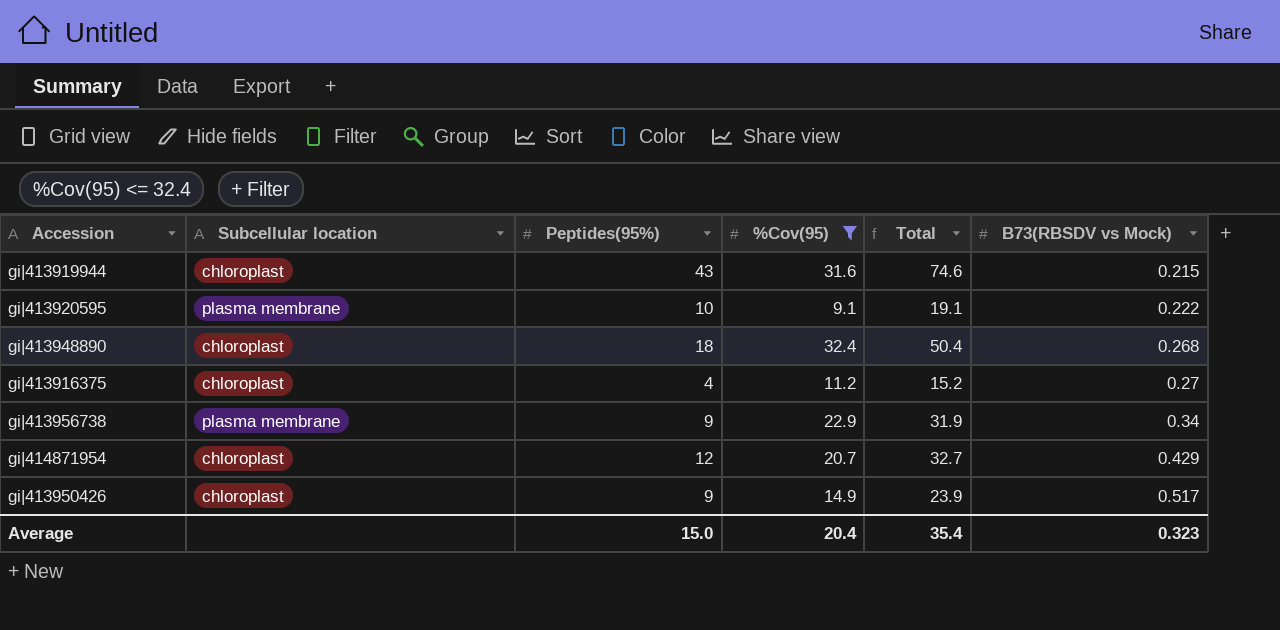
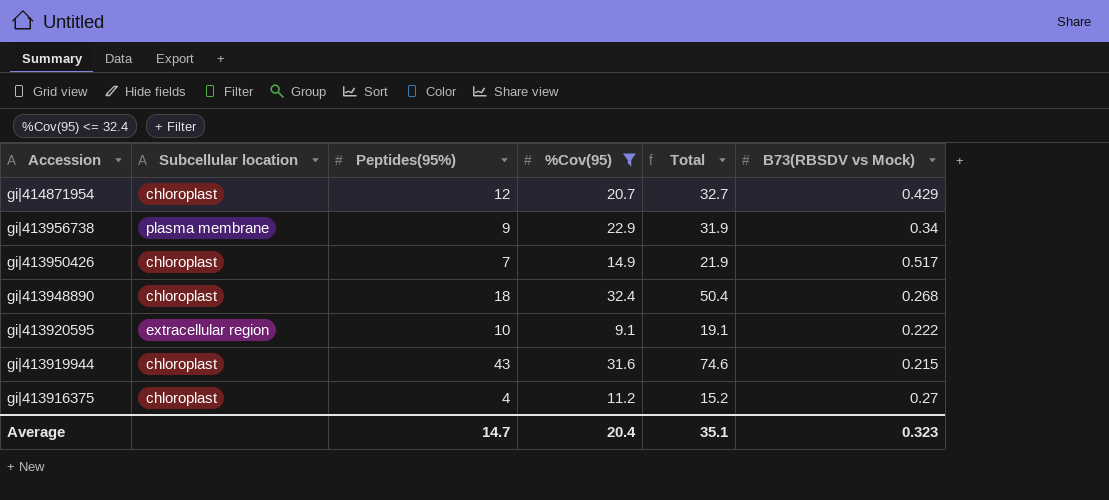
row order: B73(RBSDV vs Mock) ascending -> Accession descending
gi|413950426 | Peptides(95%): 9 -> 7
gi|413950426 | Total: 23.9 -> 21.9
gi|413920595 | Subcellular location: plasma membrane -> extracellular region
Average | Peptides(95%): 15.0 -> 14.7
Average | Total: 35.4 -> 35.1

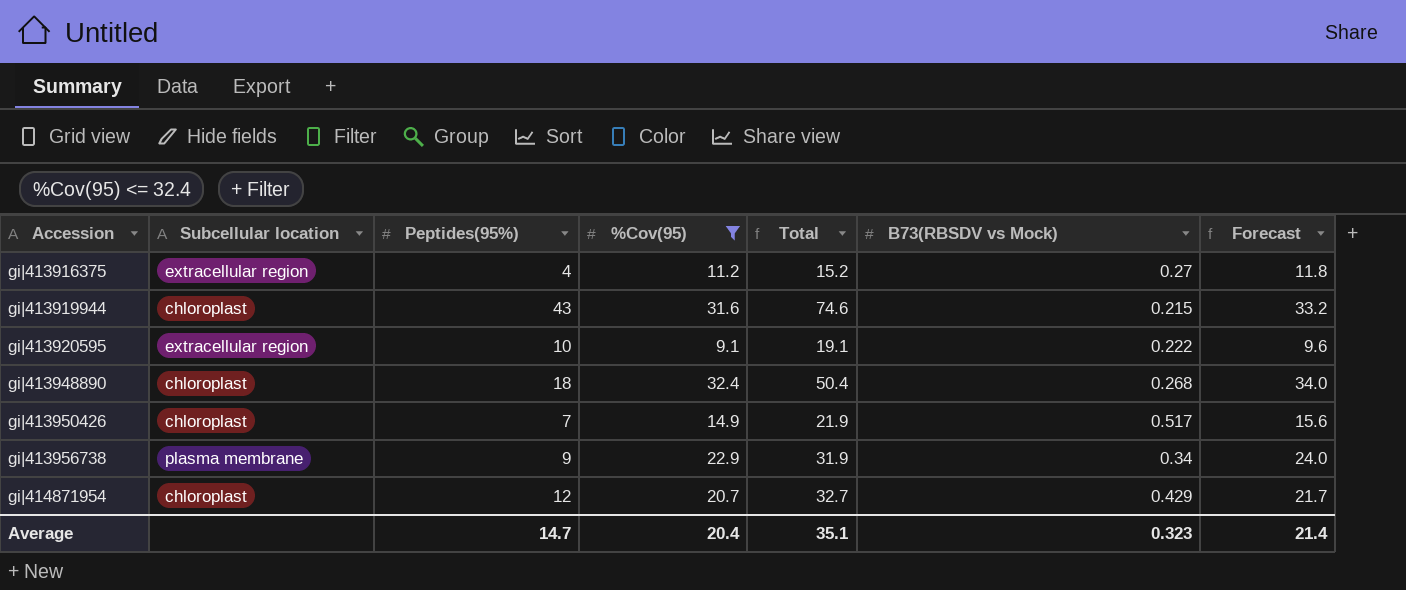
row order: Accession descending -> Accession ascending
column Forecast | formula: none -> [%Cov(95)] * 1.05
gi|413916375 | Subcellular location: chloroplast -> extracellular region

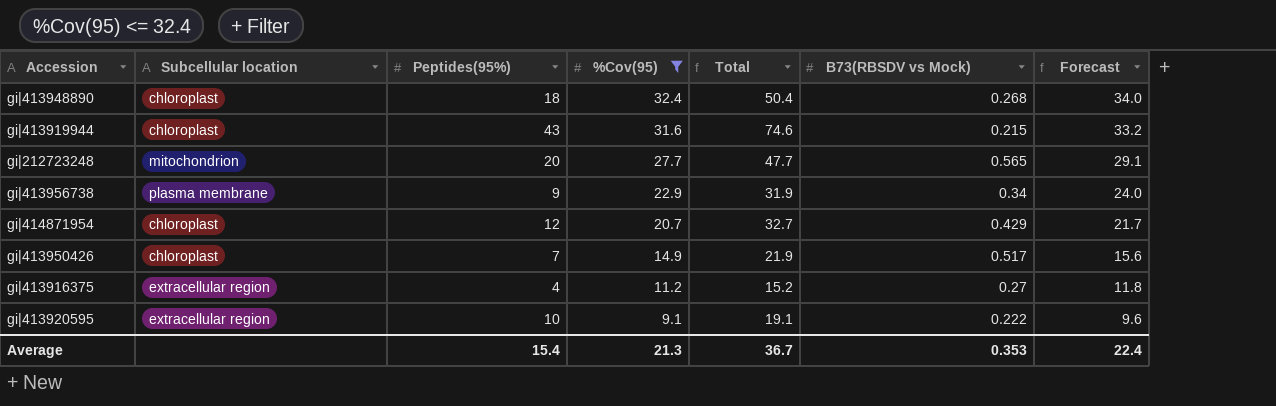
row order: Accession ascending -> %Cov(95) descending
row gi|212723248: none -> mitochondrion | 20 | 27.7 | 47.7 | 0.565 | 29.1
Average | Peptides(95%): 14.7 -> 15.4
Average | %Cov(95): 20.4 -> 21.3
Average | Total: 35.1 -> 36.7
Average | B73(RBSDV vs Mock): 0.323 -> 0.353
Average | Forecast: 21.4 -> 22.4

